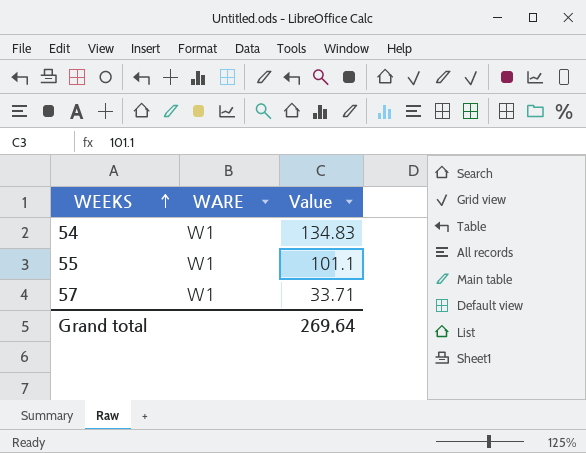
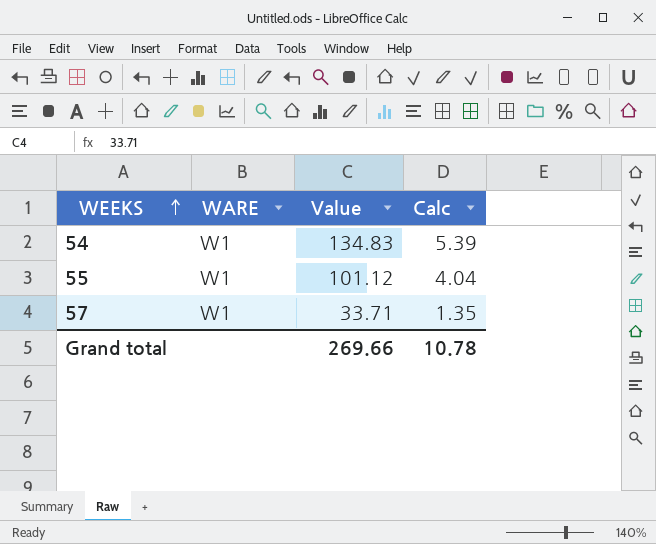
column Calc | formula: none -> [Value] * 0.04
55 | Value: 101.1 -> 101.12
Grand total | Value: 269.64 -> 269.66

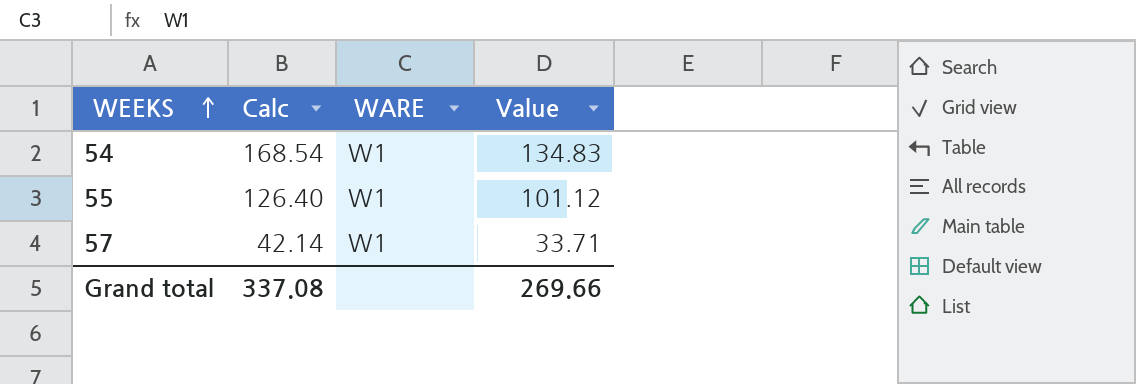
column Calc | formula: [Value] * 0.04 -> [Value] * 1.25
column Calc | position: 4 -> 2
Grand total | Calc: 10.78 -> 337.08

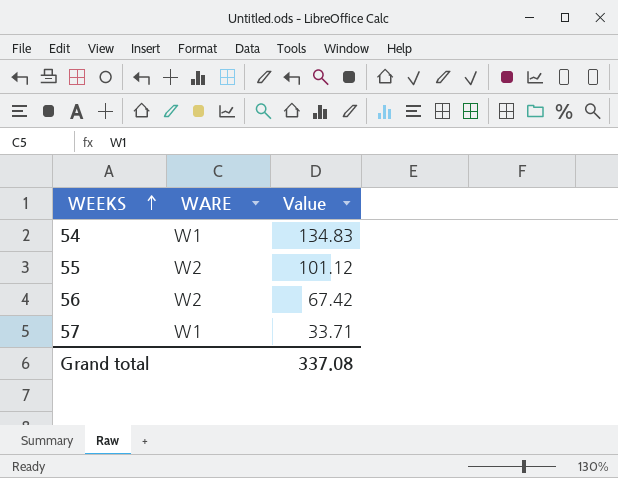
column Calc | formula: [Value] * 1.25 -> none
55 | WARE: W1 -> W2
row 56: none -> W2 | 67.42
Grand total | Value: 269.66 -> 337.08

